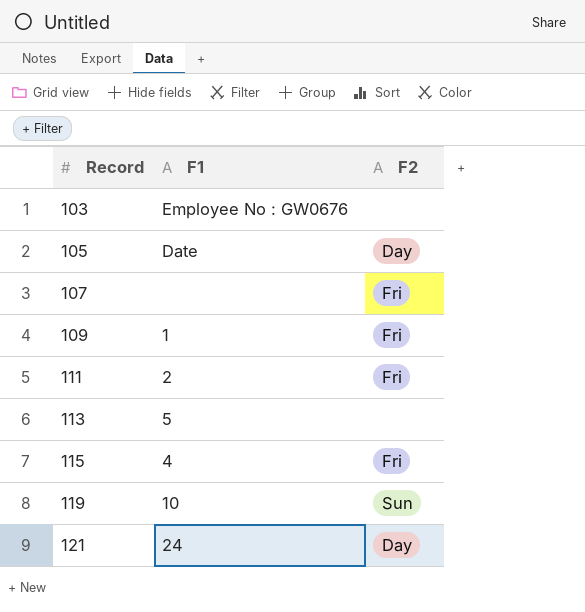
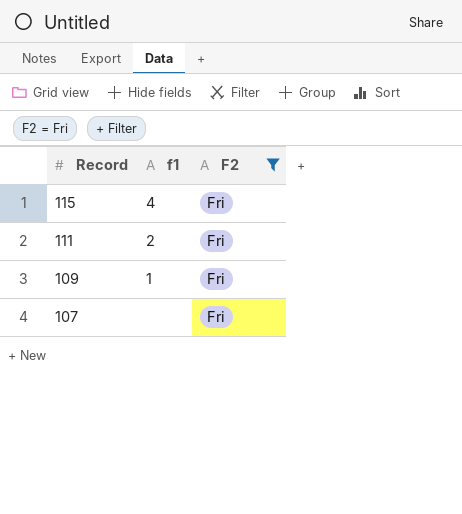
filter: none -> F2 = Fri
row order: Record ascending -> Record descending
column name: F1 -> f1

